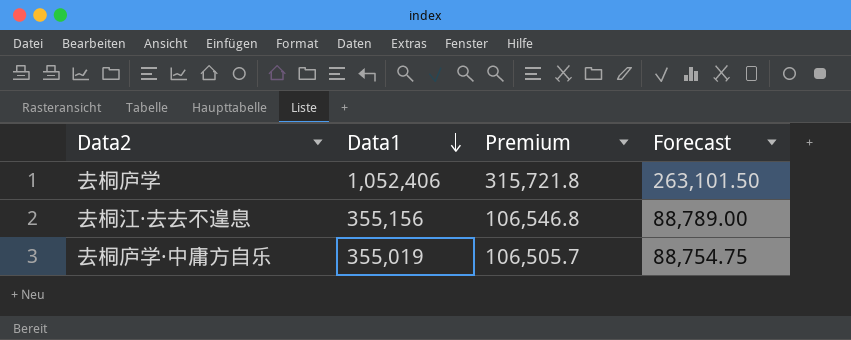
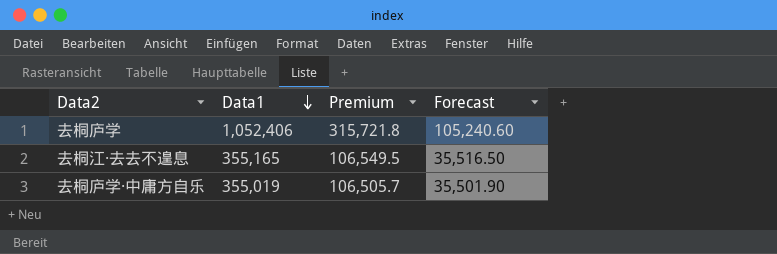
column Forecast | formula: [Data1] * 0.25 -> [Data1] * 0.1
去桐江·去去不遑息 | Data1: 355,156 -> 355,165
去桐江·去去不遑息 | Premium: 106,546.8 -> 106,549.5

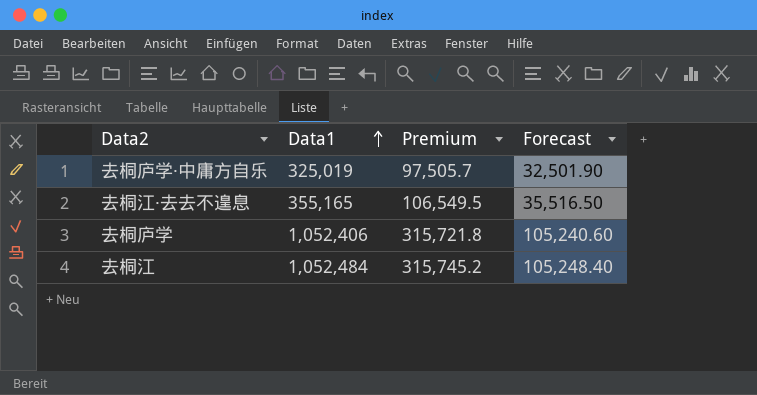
row order: Data1 descending -> Data1 ascending
去桐庐学·中庸方自乐 | Data1: 355,019 -> 325,019
去桐庐学·中庸方自乐 | Premium: 106,505.7 -> 97,505.7
去桐庐学·中庸方自乐 | Forecast: 35,501.90 -> 32,501.90
row 去桐江: none -> 1,052,484 | 315,745.2 | 105,248.40

